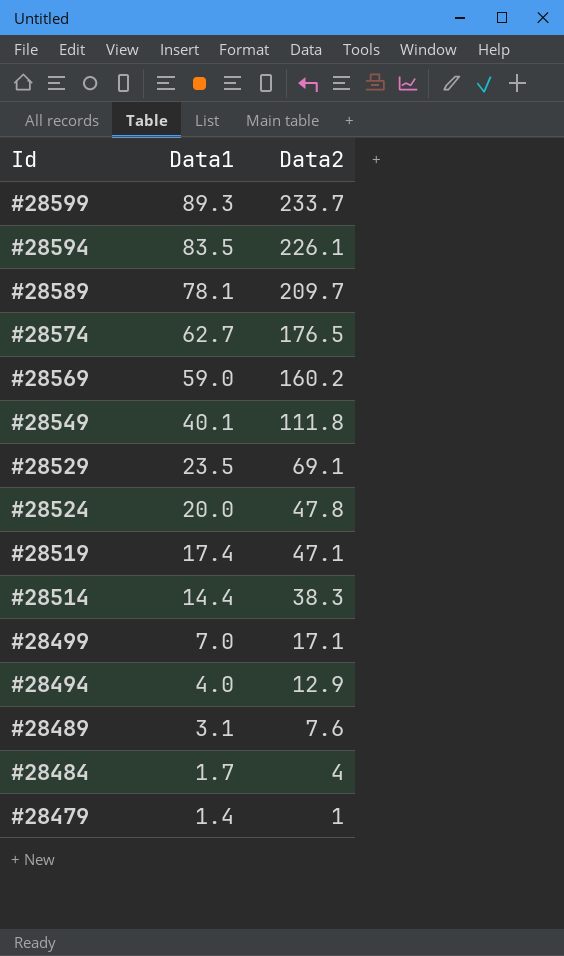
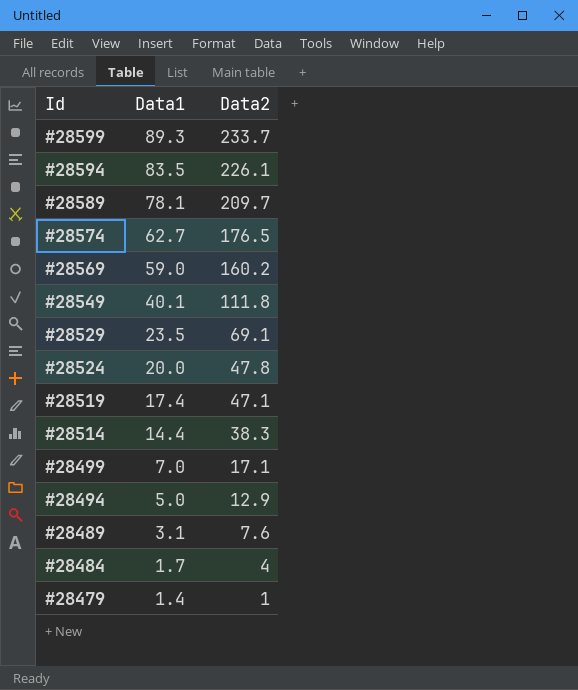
#28494 | Data1: 4.0 -> 5.0

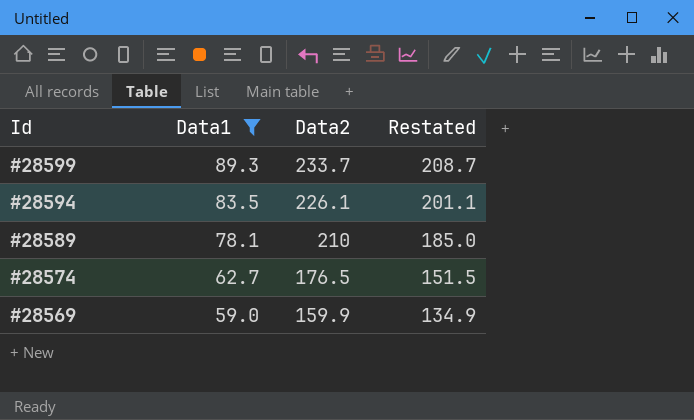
filter: none -> Data1 >= 59.0
column Restated | formula: none -> [Data2] - 25
#28589 | Data2: 209.7 -> 210
#28569 | Data2: 160.2 -> 159.9

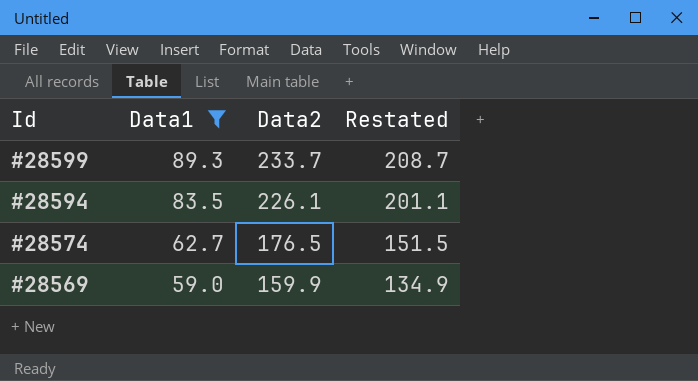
row #28589: 78.1 | 210 | 185.0 -> none

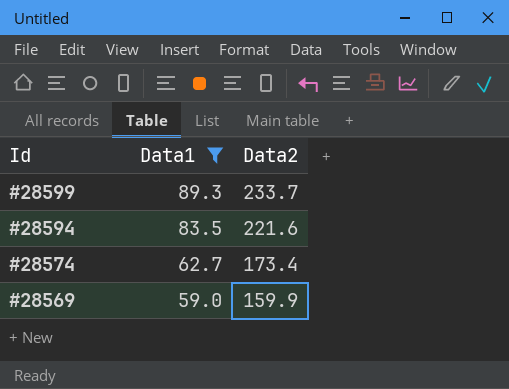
column Restated | formula: [Data2] - 25 -> none
#28594 | Data2: 226.1 -> 221.6
#28574 | Data2: 176.5 -> 173.4

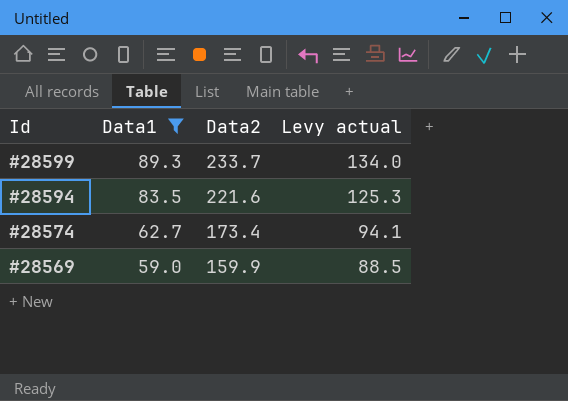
column Levy actual | formula: none -> [Data1] * 1.5

